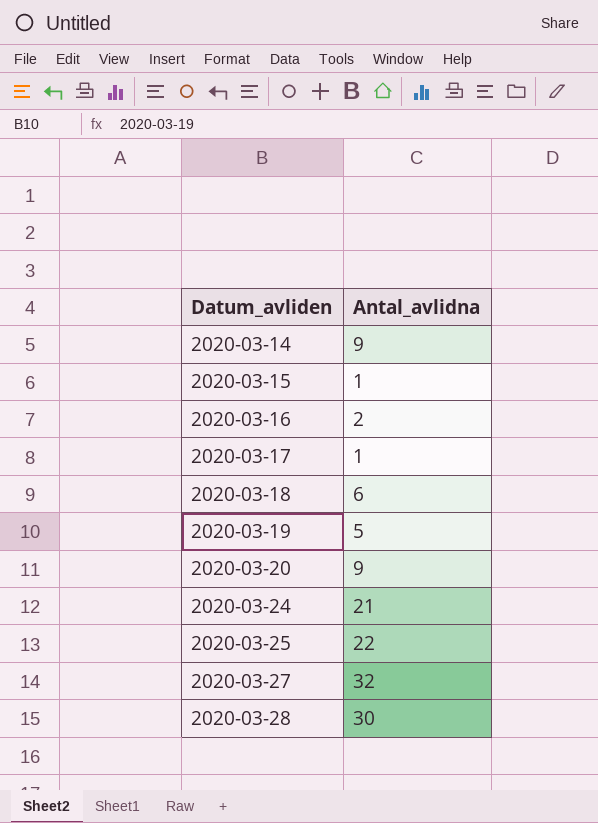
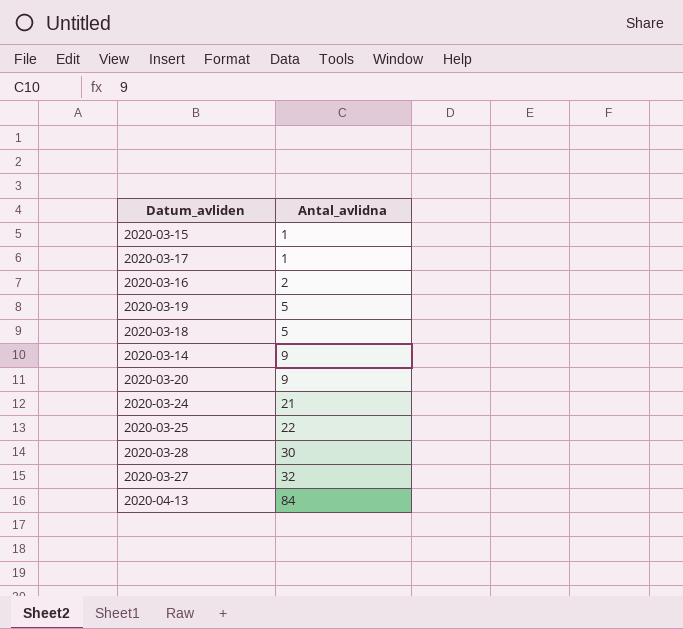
row order: Datum_avliden ascending -> Antal_avlidna ascending
2020-03-18 | Antal_avlidna: 6 -> 5
row 2020-04-13: none -> 84

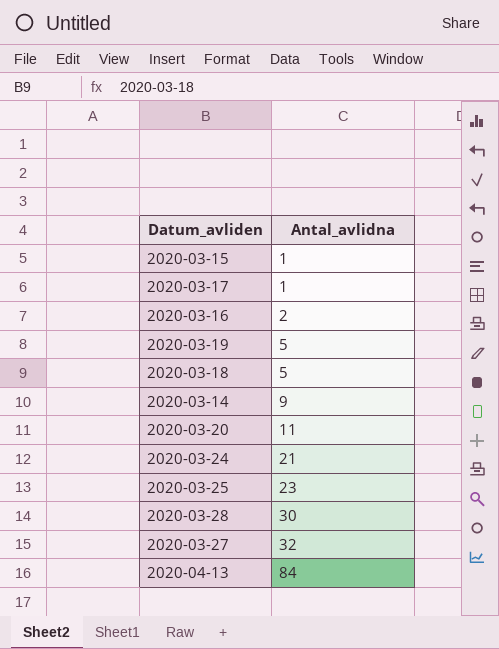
2020-03-20 | Antal_avlidna: 9 -> 11
2020-03-25 | Antal_avlidna: 22 -> 23

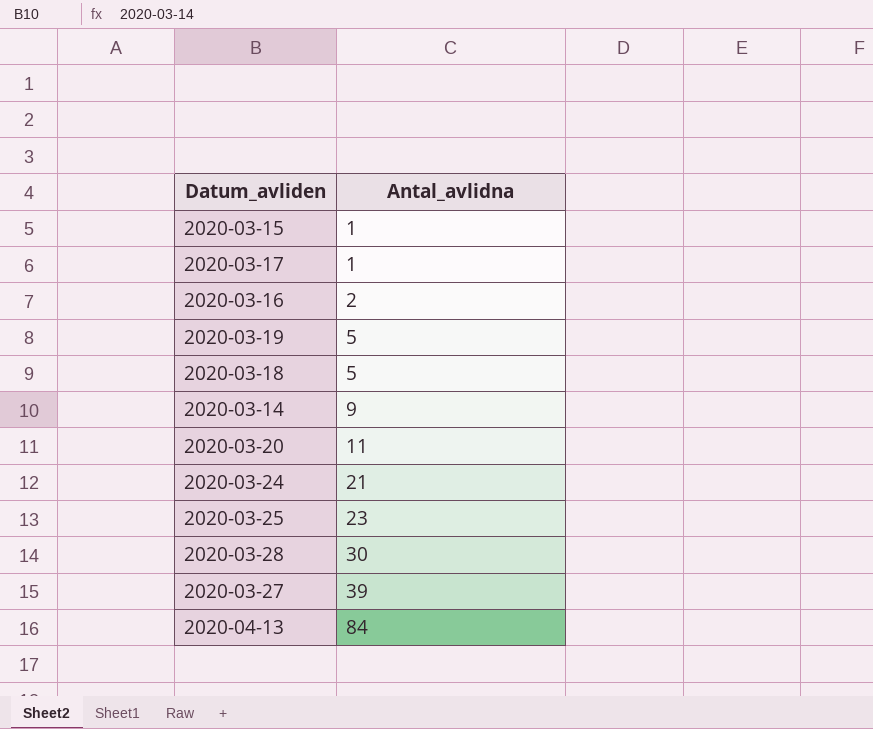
2020-03-27 | Antal_avlidna: 32 -> 39

